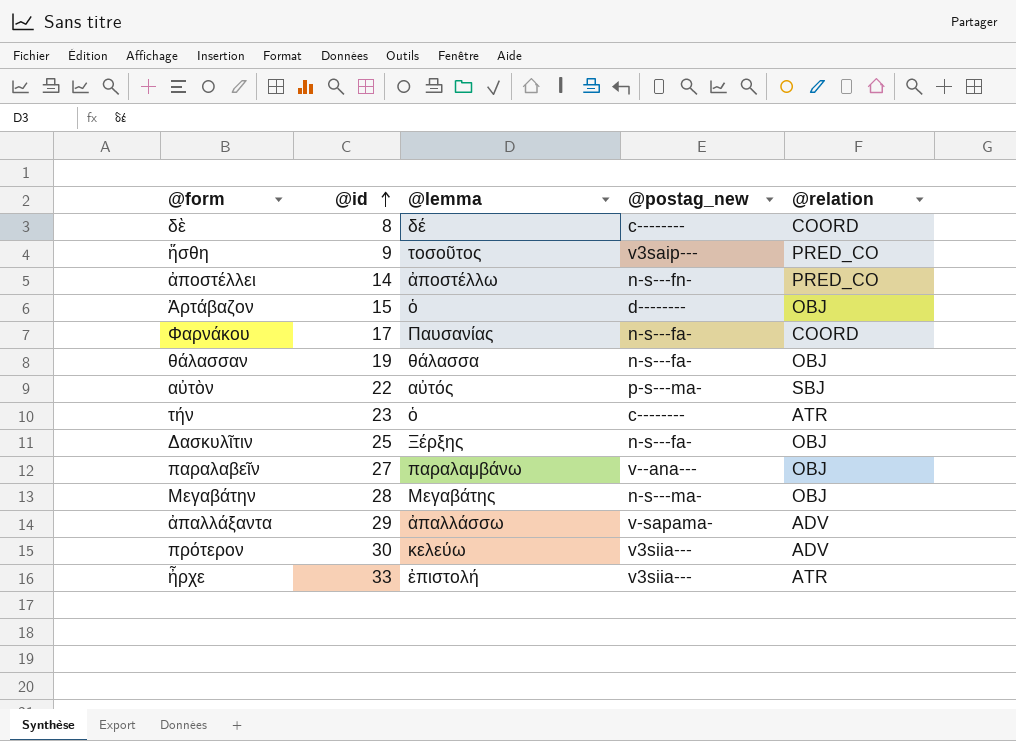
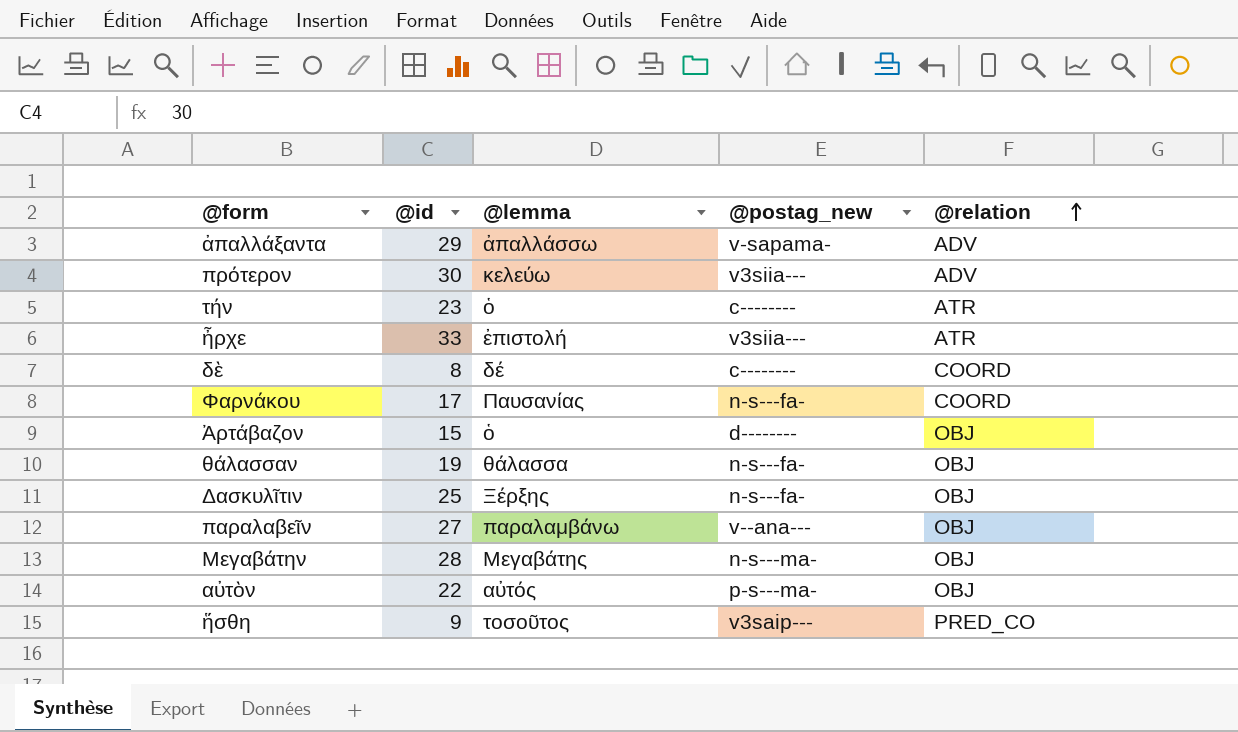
row order: @id ascending -> @relation ascending
row ἀποστέλλει: 14 | ἀποστέλλω | n-s---fn- | PRED_CO -> none
αὐτὸν | @relation: SBJ -> OBJ

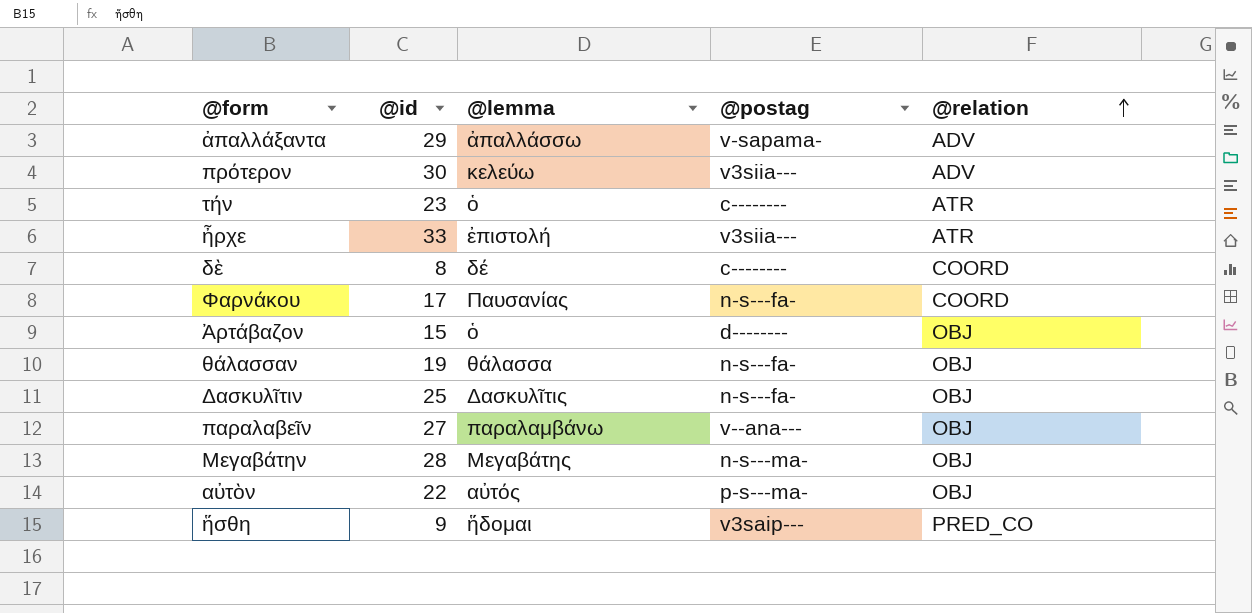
column name: @postag_new -> @postag
Δασκυλῖτιν | @lemma: Ξέρξης -> Δασκυλῖτις
ἥσθη | @lemma: τοσοῦτος -> ἥδομαι

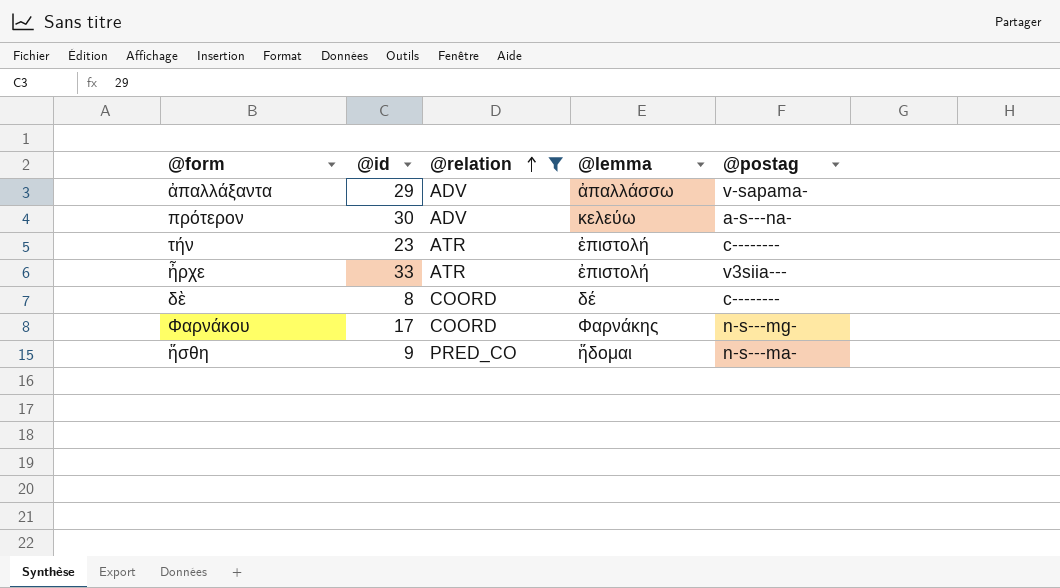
filter: none -> @relation != OBJ
column @relation | position: 5 -> 3
πρότερον | @postag: v3siia--- -> a-s---na-
τήν | @lemma: ὁ -> ἐπιστολή
Φαρνάκου | @lemma: Παυσανίας -> Φαρνάκης
Φαρνάκου | @postag: n-s---fa- -> n-s---mg-
ἥσθη | @postag: v3saip--- -> n-s---ma-

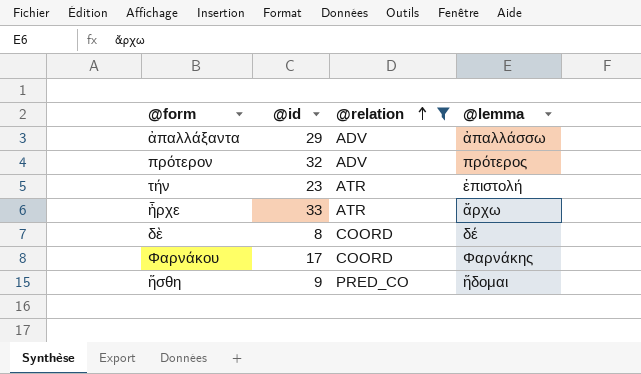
column @postag | position: 5 -> none
πρότερον | @id: 30 -> 32
πρότερον | @lemma: κελεύω -> πρότερος
ἦρχε | @lemma: ἐπιστολή -> ἄρχω

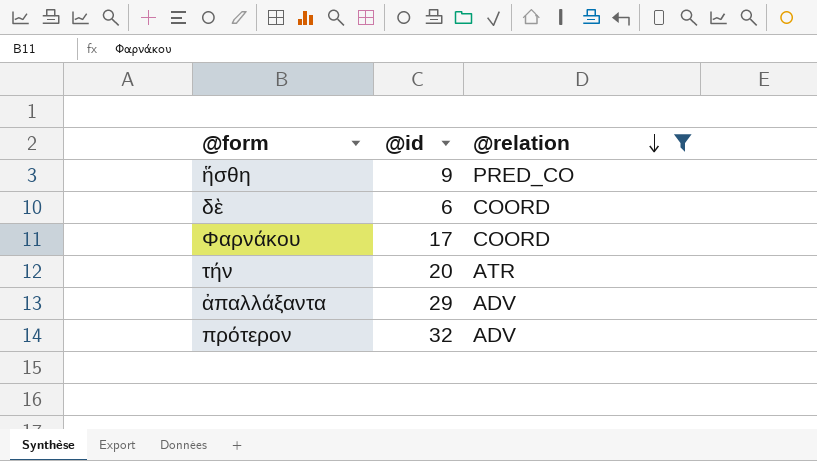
row order: @relation ascending -> @relation descending
column @lemma | position: 4 -> none
row ἦρχε: 33 | ATR | ἄρχω -> none
δὲ | @id: 8 -> 6
τήν | @id: 23 -> 20

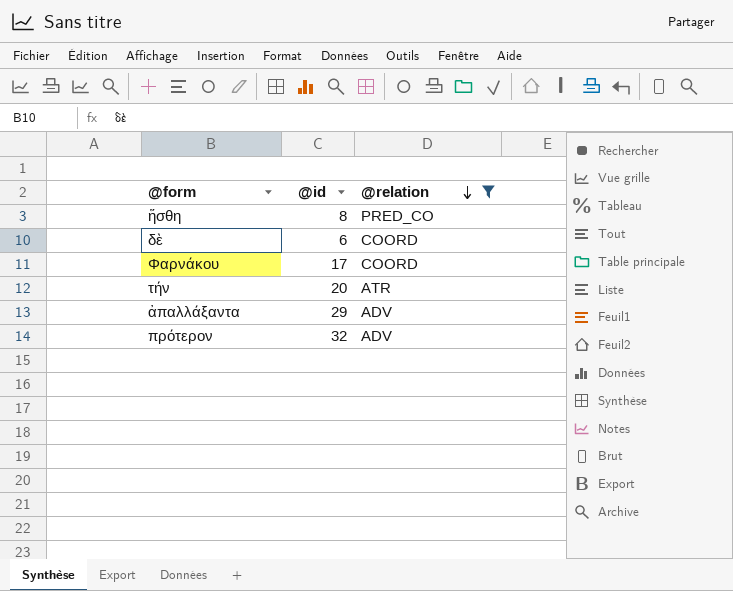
ἥσθη | @id: 9 -> 8

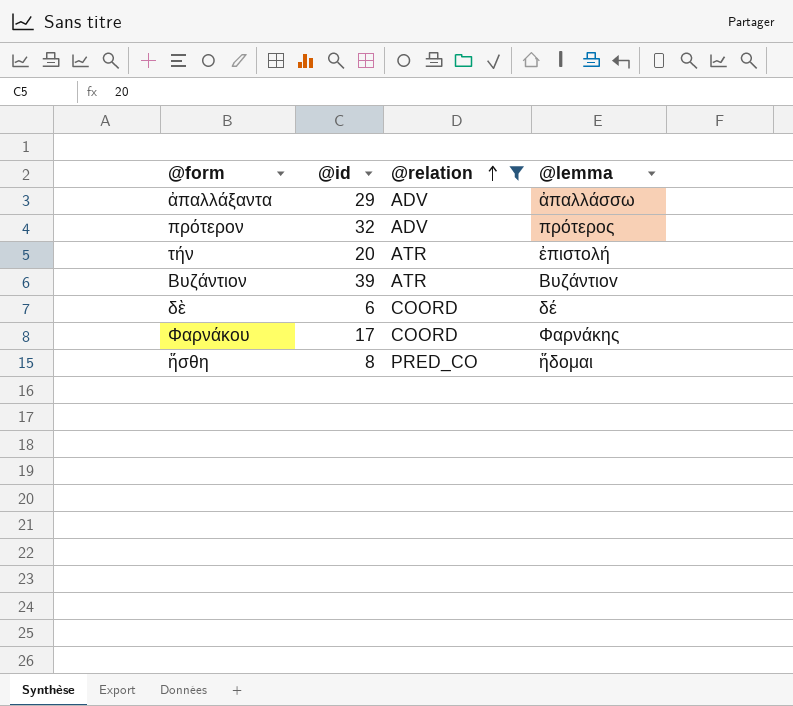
row order: @relation descending -> @relation ascending
column @lemma | position: none -> 4
row Βυζάντιον: none -> 39 | ATR | Βυζάντιοv

